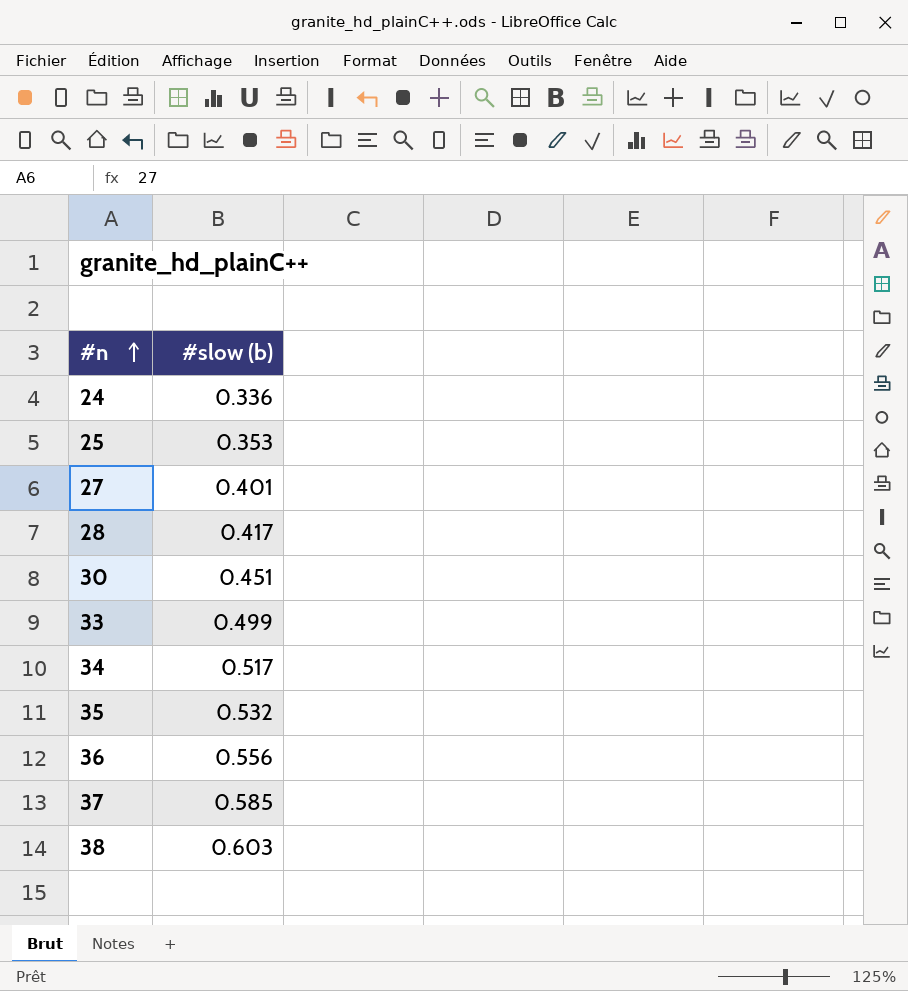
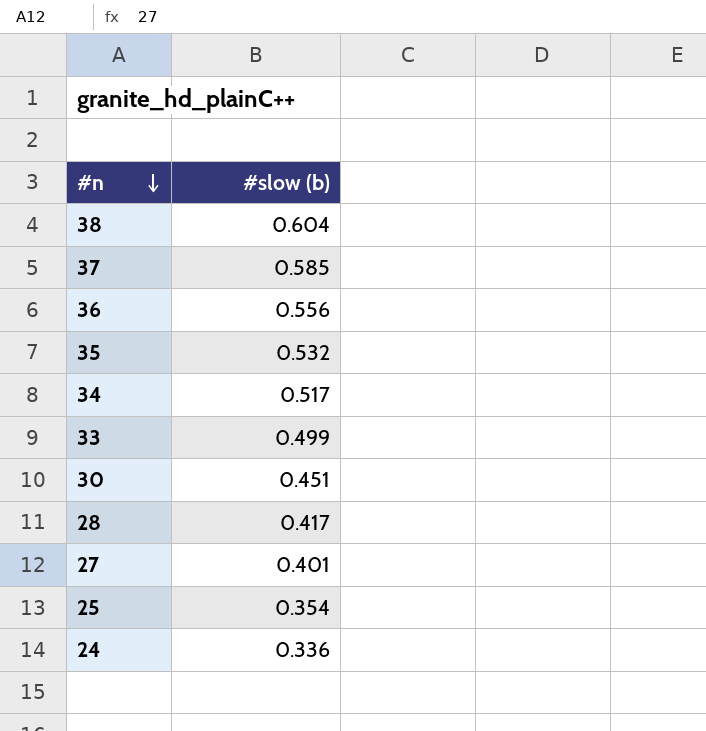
row order: #n ascending -> #n descending
38 | #slow (b): 0.603 -> 0.604
25 | #slow (b): 0.353 -> 0.354

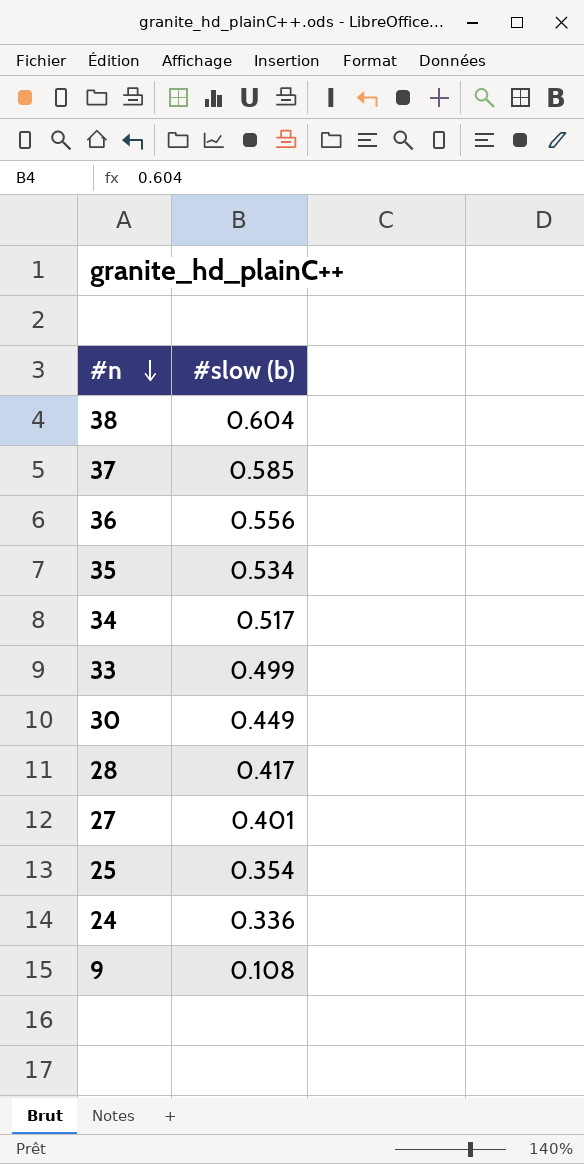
35 | #slow (b): 0.532 -> 0.534
30 | #slow (b): 0.451 -> 0.449
row 9: none -> 0.108

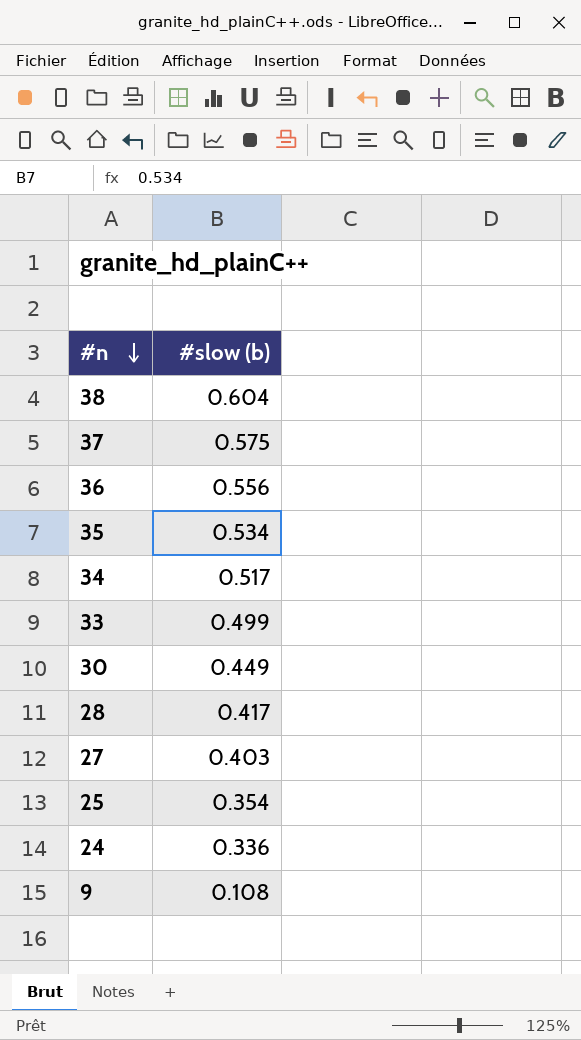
37 | #slow (b): 0.585 -> 0.575
27 | #slow (b): 0.401 -> 0.403

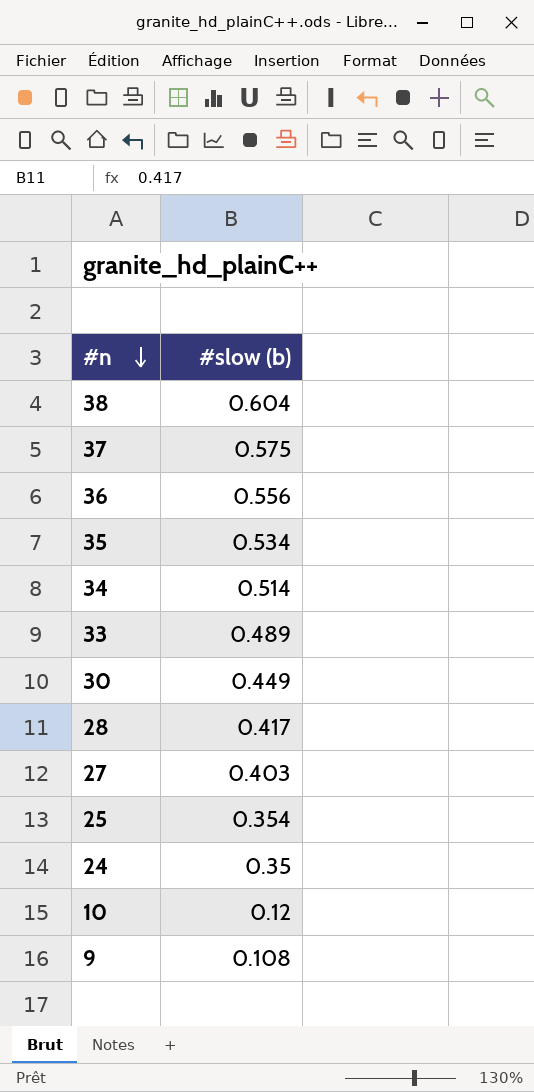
34 | #slow (b): 0.517 -> 0.514
33 | #slow (b): 0.499 -> 0.489
24 | #slow (b): 0.336 -> 0.35
row 10: none -> 0.12

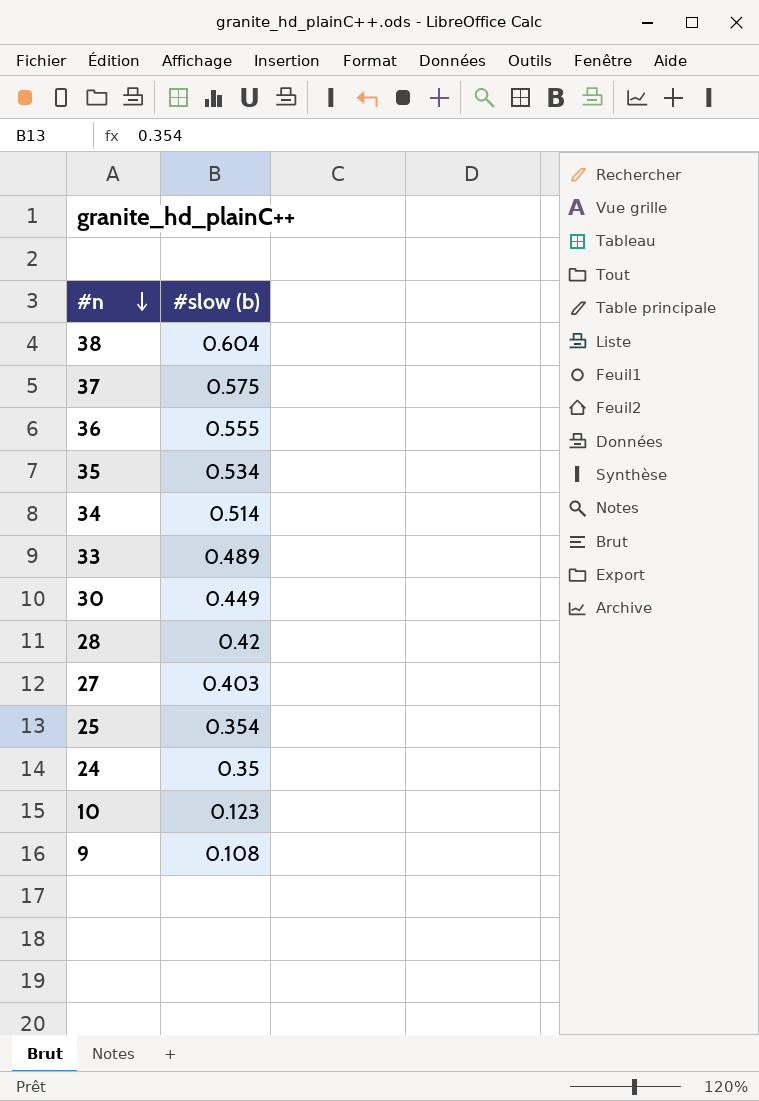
36 | #slow (b): 0.556 -> 0.555
28 | #slow (b): 0.417 -> 0.42
10 | #slow (b): 0.12 -> 0.123

